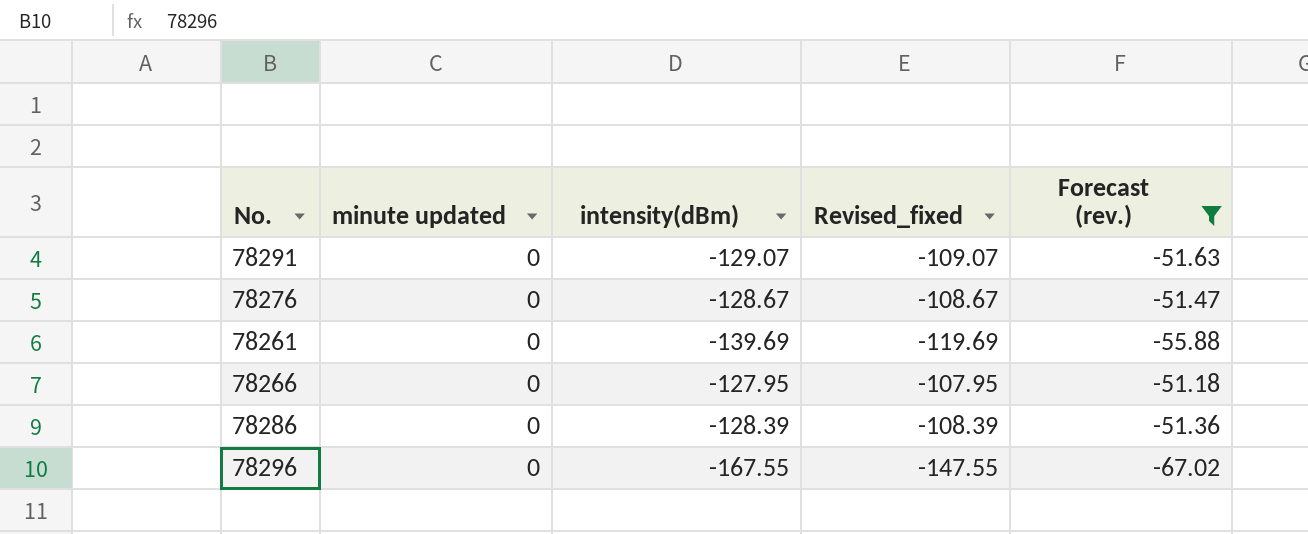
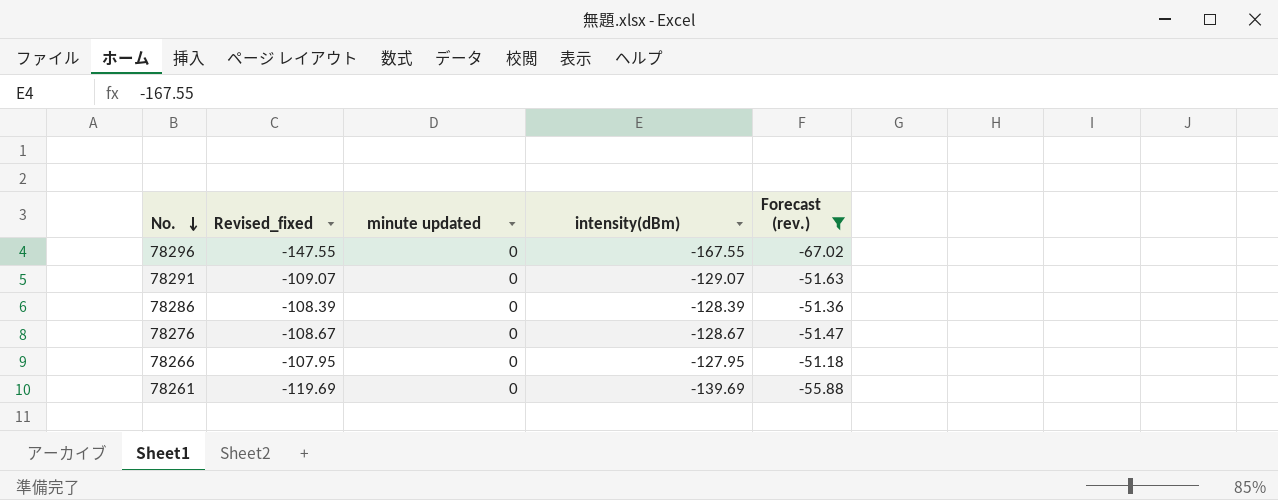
row order: none -> No. descending
column Revised_fixed | position: 4 -> 2

